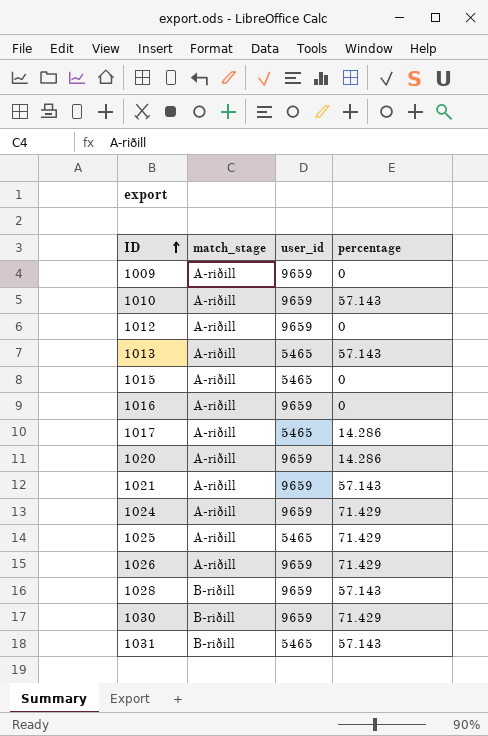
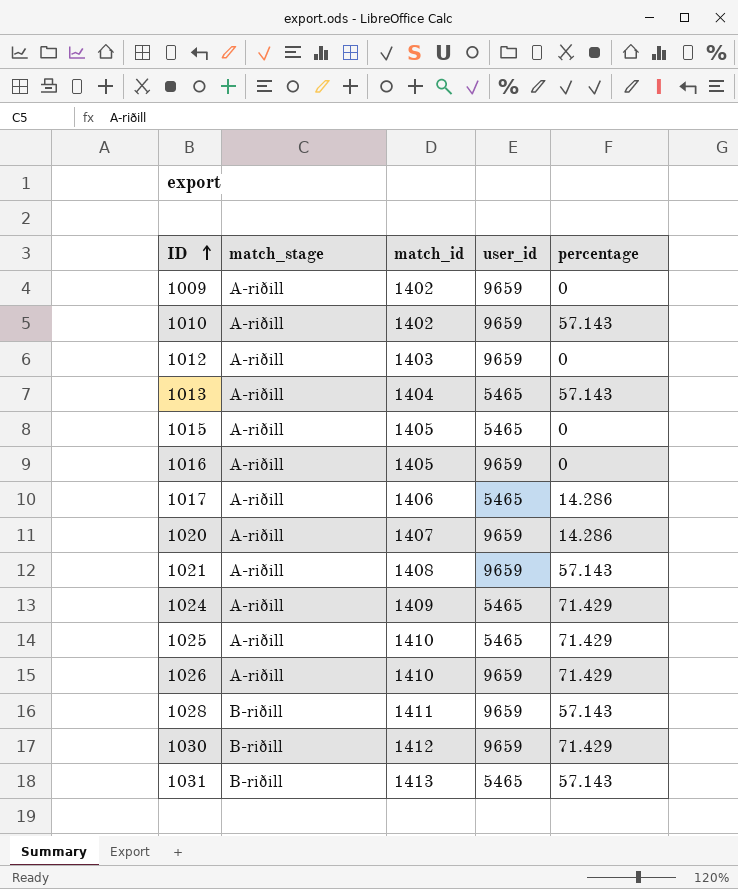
column match_id | position: none -> 3
1024 | user_id: 9659 -> 5465

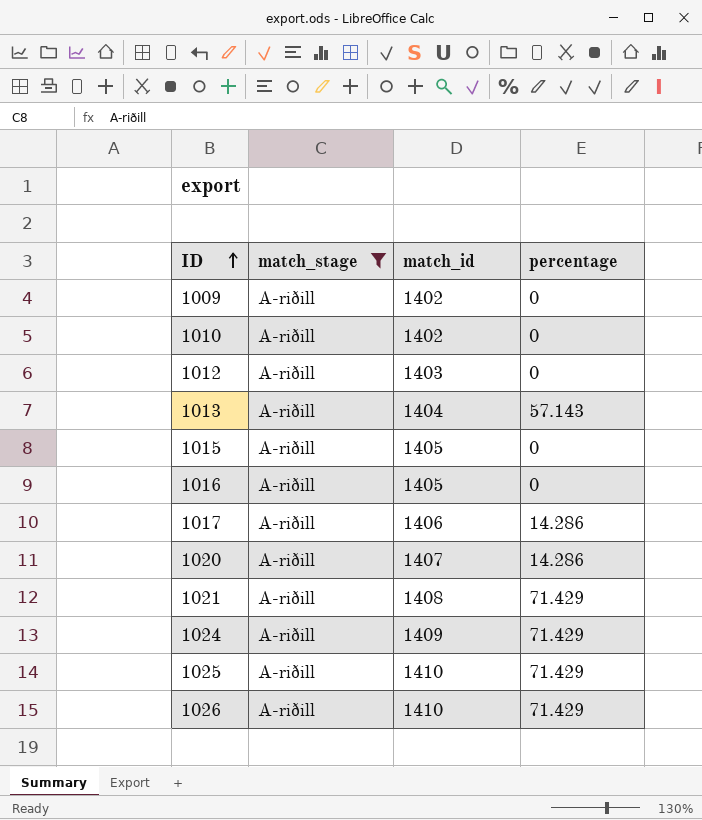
filter: none -> match_stage = A-riðill
column user_id | position: 4 -> none
1010 | percentage: 57.143 -> 0
1021 | percentage: 57.143 -> 71.429

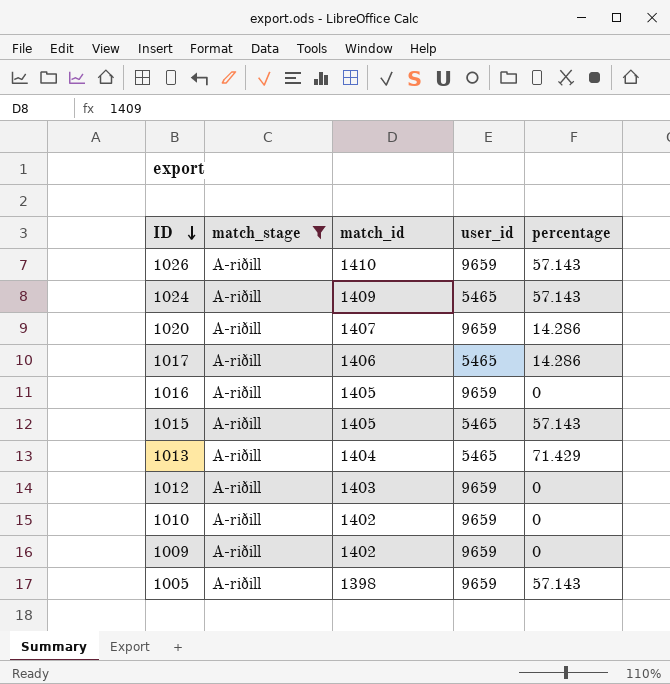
row order: ID ascending -> ID descending
column user_id | position: none -> 4
row 1021: A-riðill | 1408 | 71.429 -> none
row 1025: A-riðill | 1410 | 71.429 -> none
1026 | percentage: 71.429 -> 57.143
1024 | percentage: 71.429 -> 57.143
1015 | percentage: 0 -> 57.143
1013 | percentage: 57.143 -> 71.429
row 1005: none -> A-riðill | 1398 | 9659 | 57.143

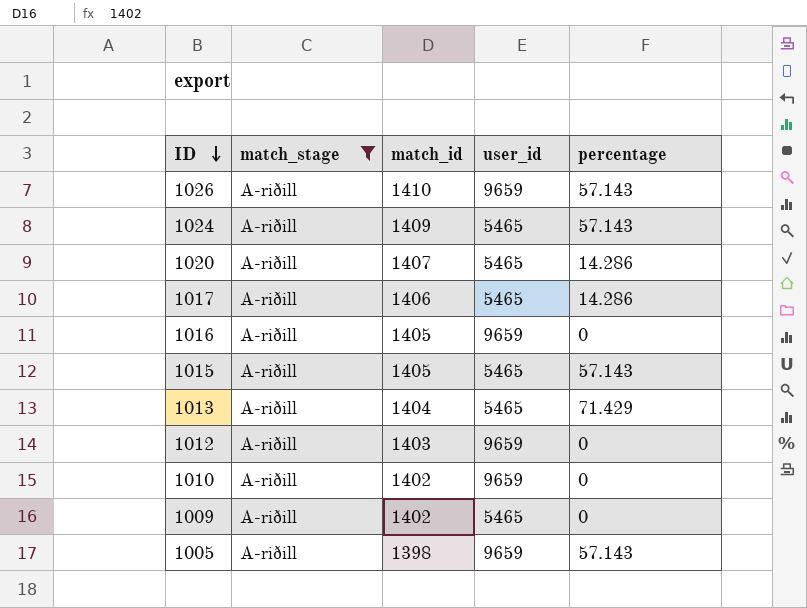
1020 | user_id: 9659 -> 5465
1009 | user_id: 9659 -> 5465

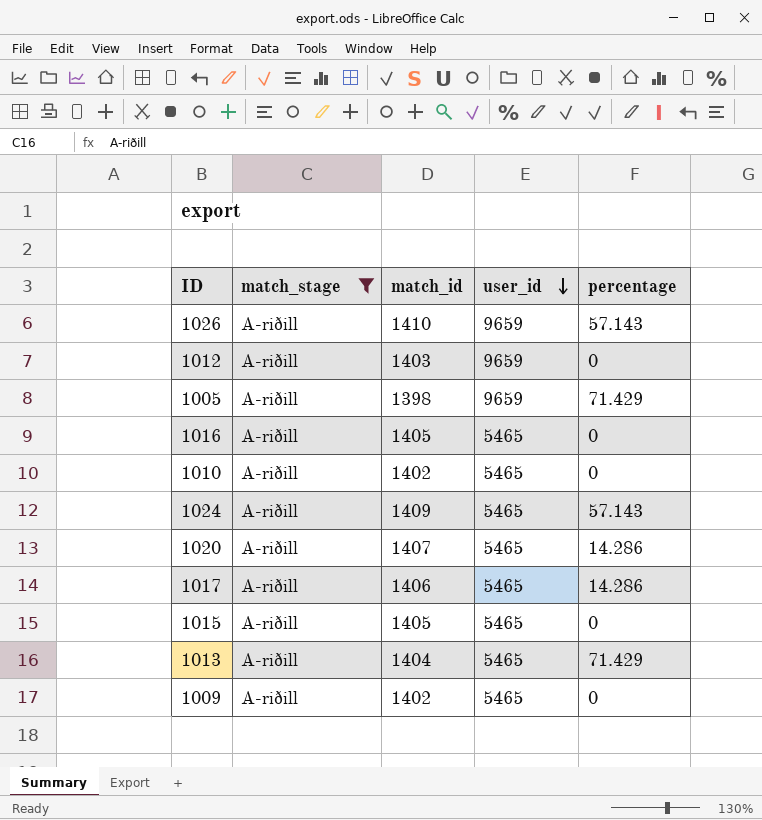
row order: ID descending -> user_id descending
1005 | percentage: 57.143 -> 71.429
1016 | user_id: 9659 -> 5465
1010 | user_id: 9659 -> 5465
1015 | percentage: 57.143 -> 0

